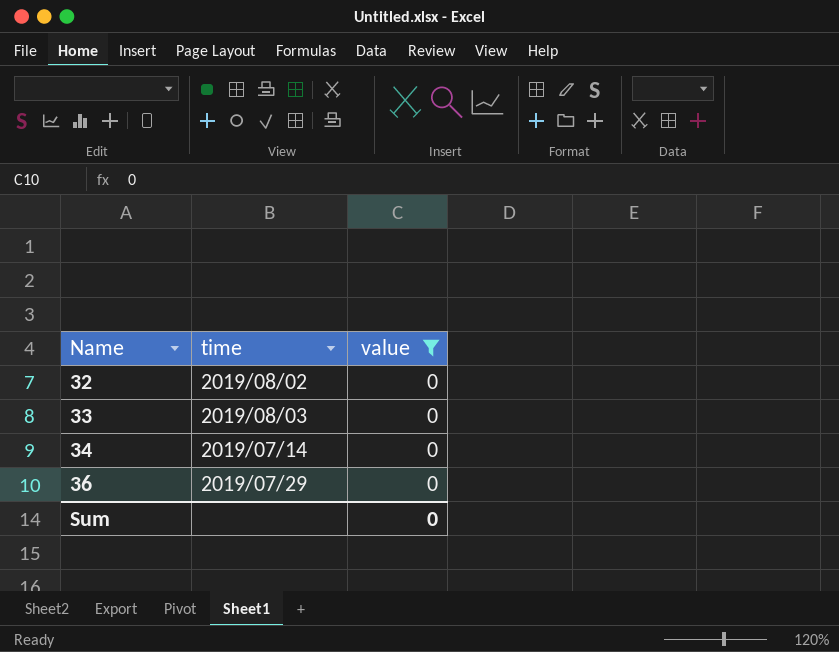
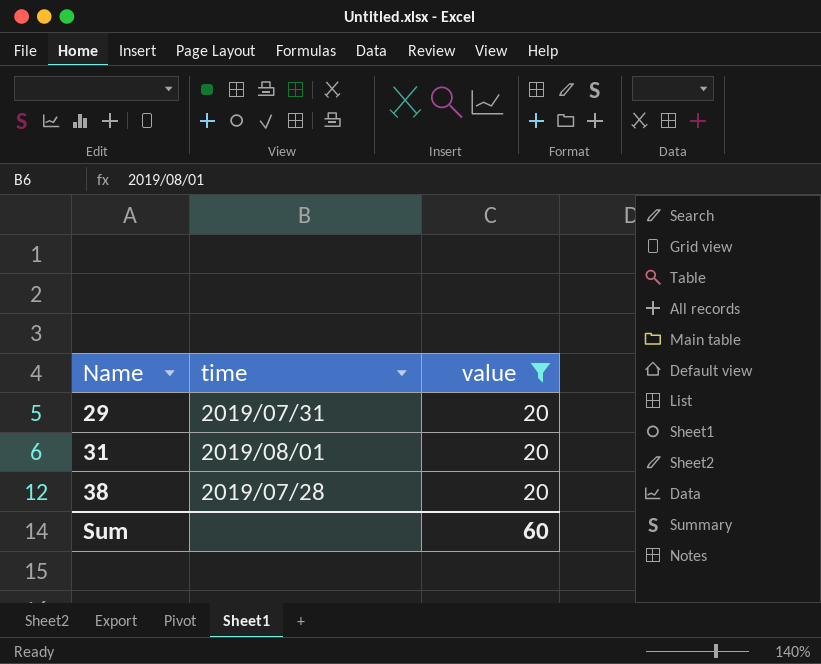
filter: value = 0 -> value = 20
Sum | value: 0 -> 60

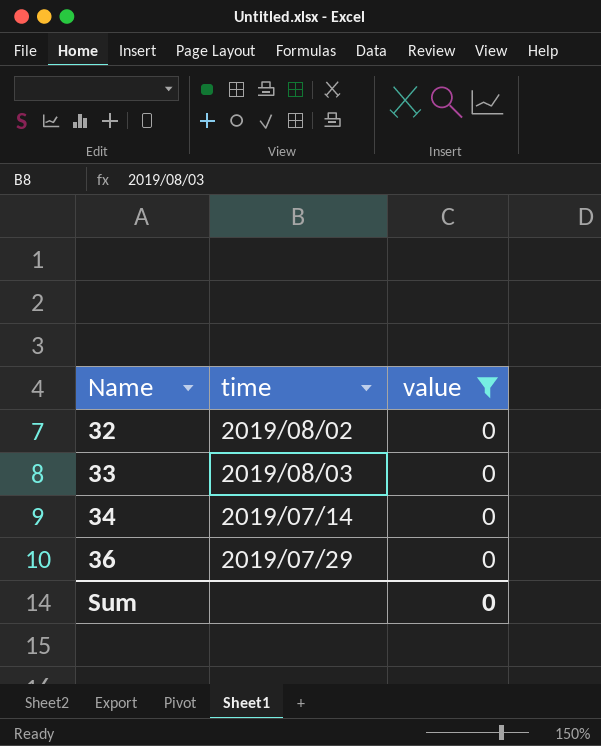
filter: value = 20 -> value = 0
Sum | value: 60 -> 0

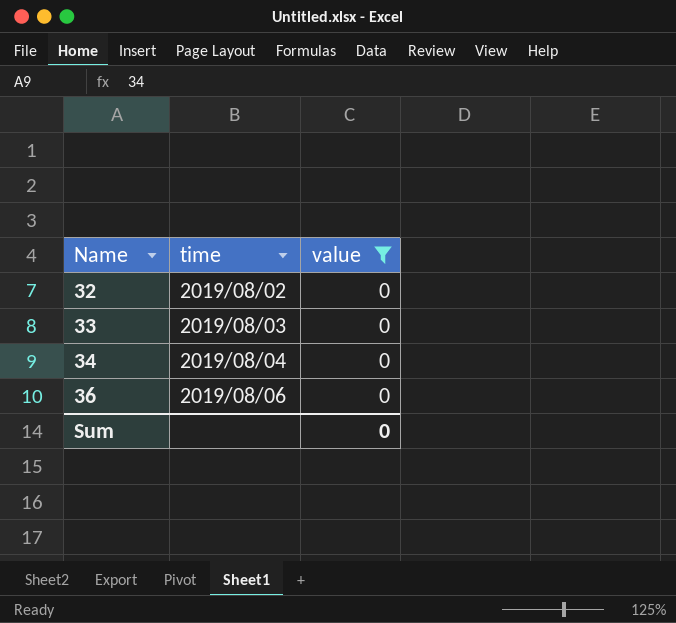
34 | time: 2019/07/14 -> 2019/08/04
36 | time: 2019/07/29 -> 2019/08/06

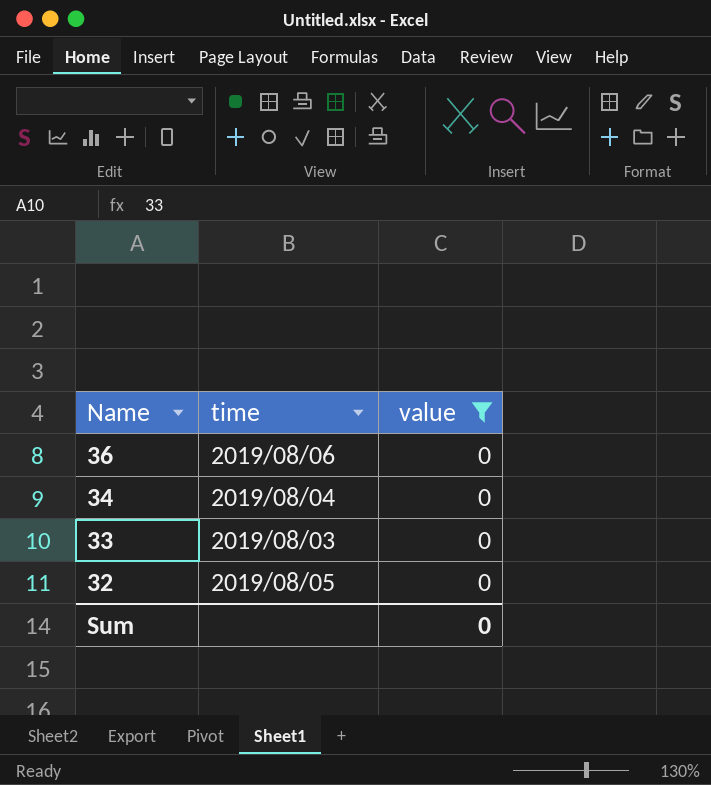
row order: Name ascending -> Name descending
32 | time: 2019/08/02 -> 2019/08/05

